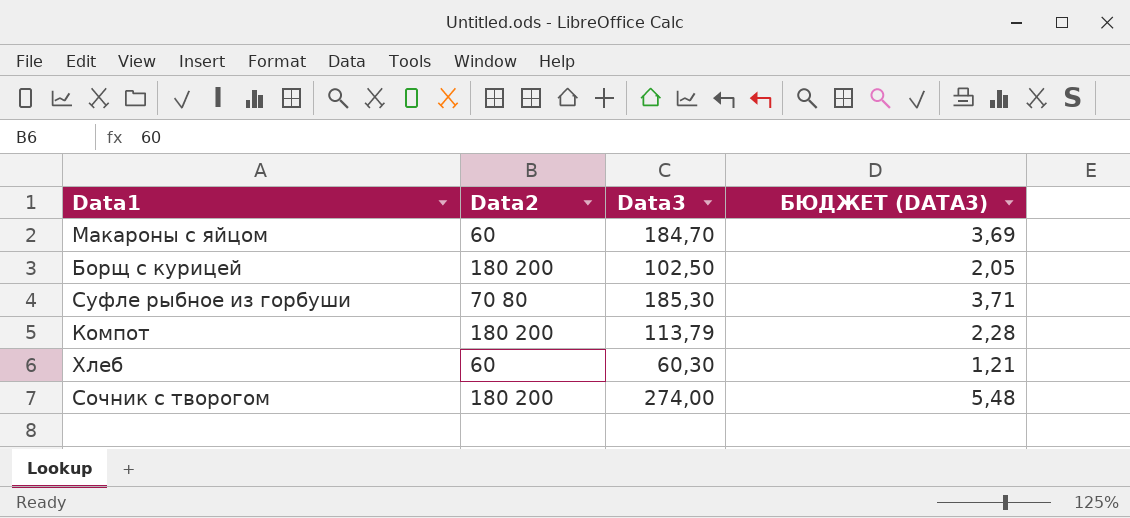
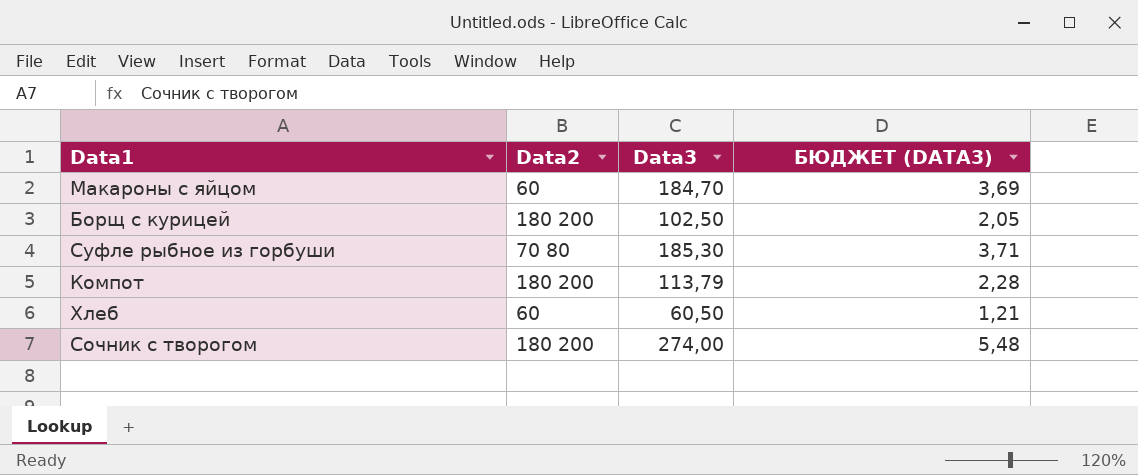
Хлеб | Data3: 60,30 -> 60,50

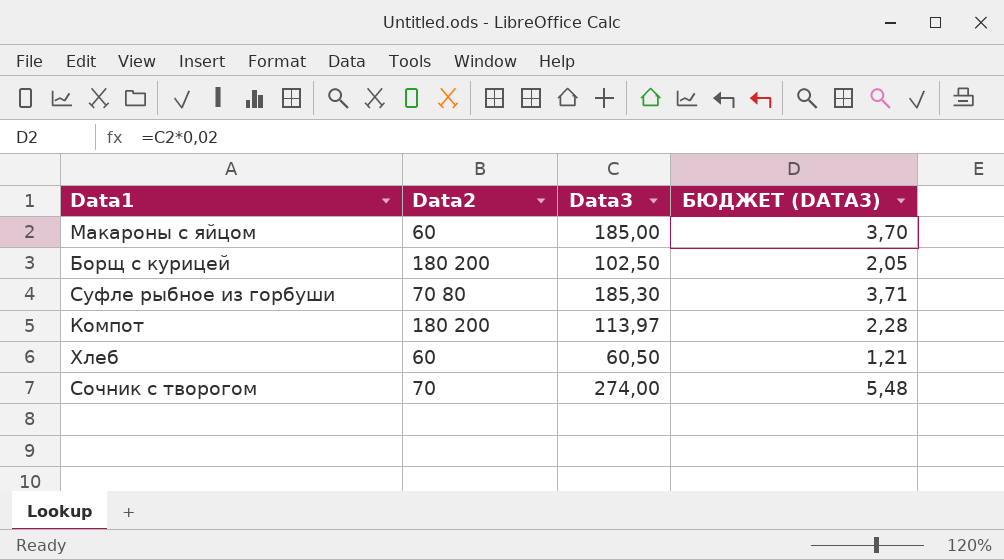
Макароны с яйцом | Data3: 184,70 -> 185,00
Макароны с яйцом | БЮДЖЕТ (DATA3): 3,69 -> 3,70
Компот | Data3: 113,79 -> 113,97
Сочник с творогом | Data2: 180 200 -> 70

